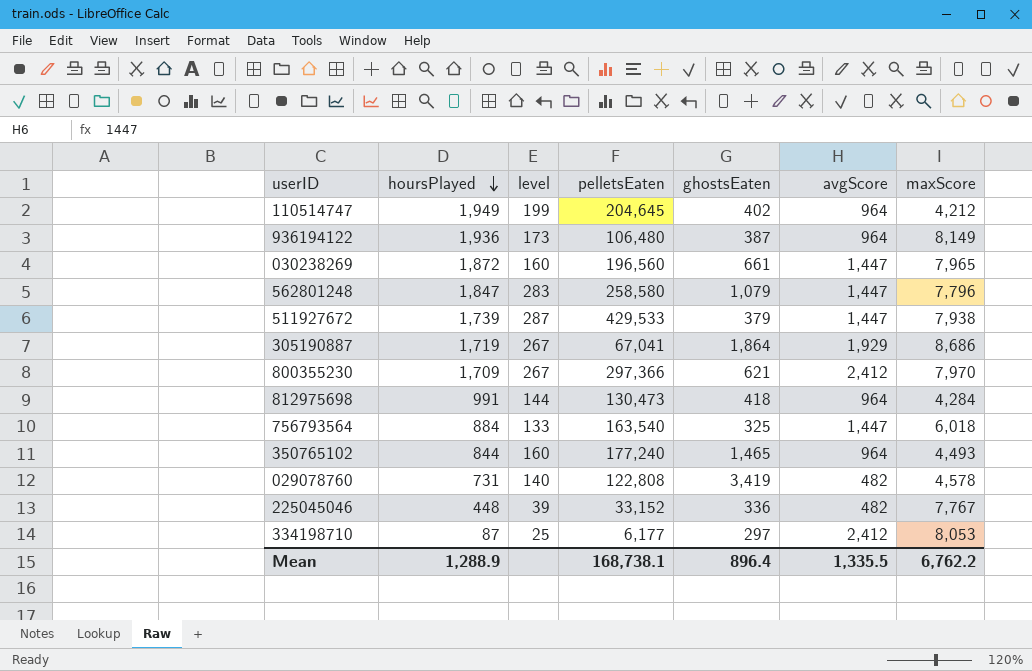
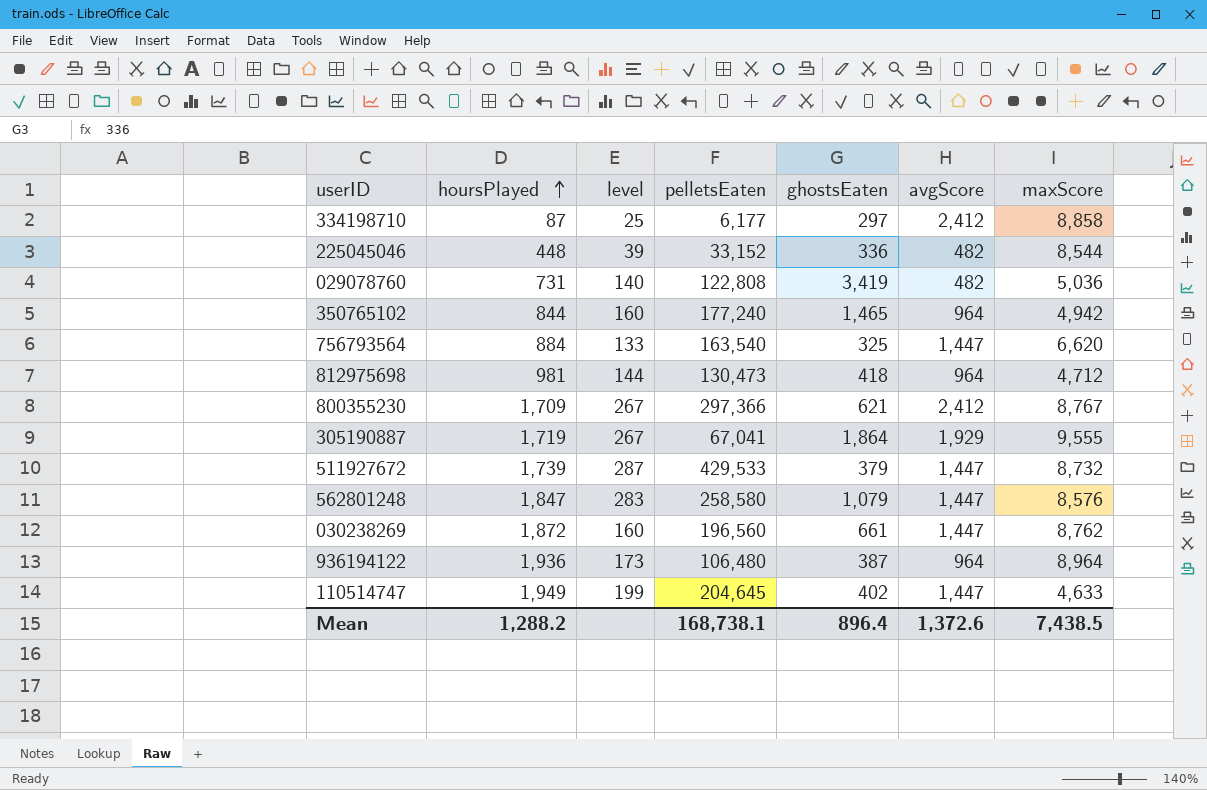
row order: hoursPlayed descending -> hoursPlayed ascending
334198710 | maxScore: 8,053 -> 8,858
225045046 | maxScore: 7,767 -> 8,544
029078760 | maxScore: 4,578 -> 5,036
350765102 | maxScore: 4,493 -> 4,942
756793564 | maxScore: 6,018 -> 6,620
812975698 | hoursPlayed: 991 -> 981
812975698 | maxScore: 4,284 -> 4,712
800355230 | maxScore: 7,970 -> 8,767
305190887 | maxScore: 8,686 -> 9,555
511927672 | maxScore: 7,938 -> 8,732
562801248 | maxScore: 7,796 -> 8,576
030238269 | maxScore: 7,965 -> 8,762
936194122 | maxScore: 8,149 -> 8,964
110514747 | avgScore: 964 -> 1,447
110514747 | maxScore: 4,212 -> 4,633
Mean | hoursPlayed: 1,288.9 -> 1,288.2
Mean | avgScore: 1,335.5 -> 1,372.6
Mean | maxScore: 6,762.2 -> 7,438.5

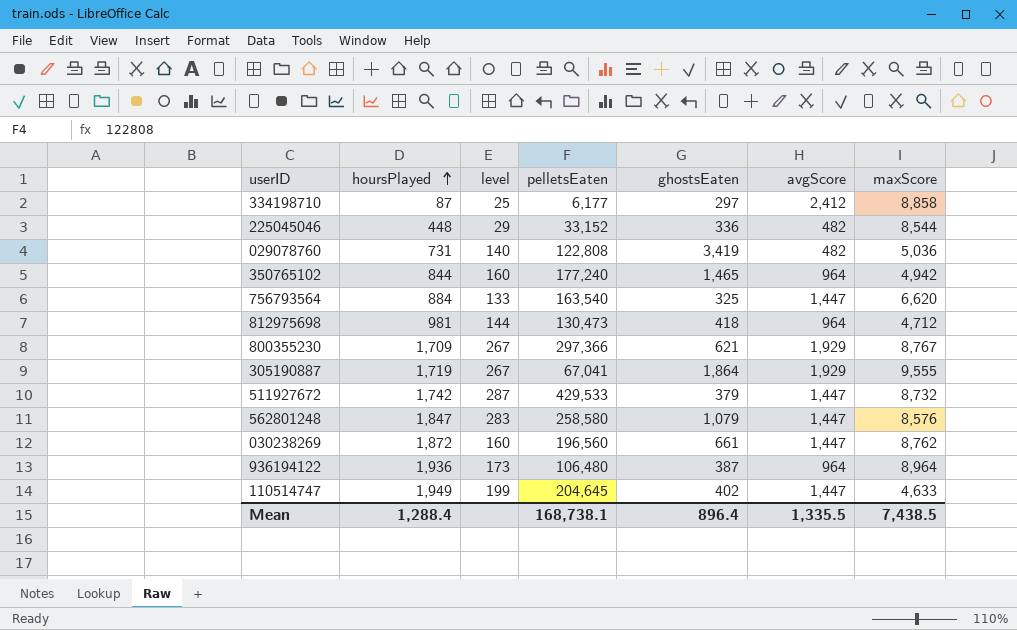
225045046 | level: 39 -> 29
800355230 | avgScore: 2,412 -> 1,929
511927672 | hoursPlayed: 1,739 -> 1,742
Mean | hoursPlayed: 1,288.2 -> 1,288.4
Mean | avgScore: 1,372.6 -> 1,335.5

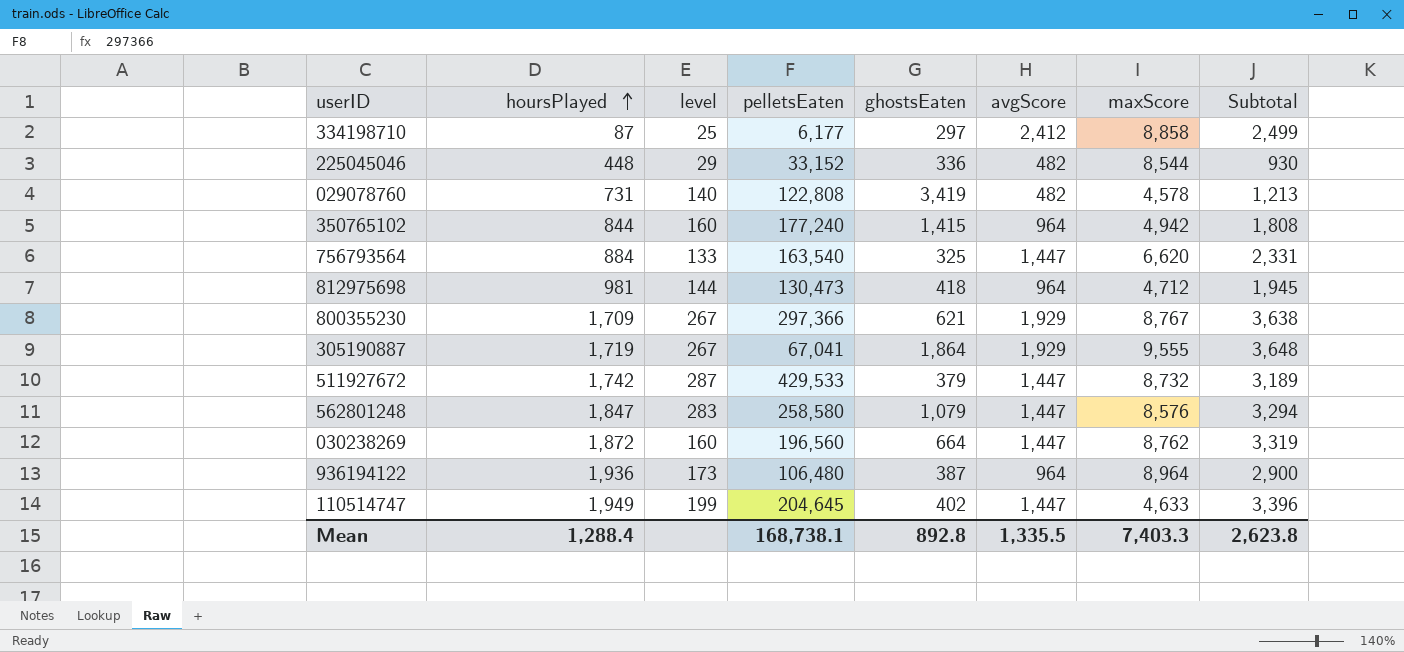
column Subtotal | formula: none -> [hoursPlayed] + [avgScore]
029078760 | maxScore: 5,036 -> 4,578
350765102 | ghostsEaten: 1,465 -> 1,415
030238269 | ghostsEaten: 661 -> 664
Mean | ghostsEaten: 896.4 -> 892.8
Mean | maxScore: 7,438.5 -> 7,403.3

